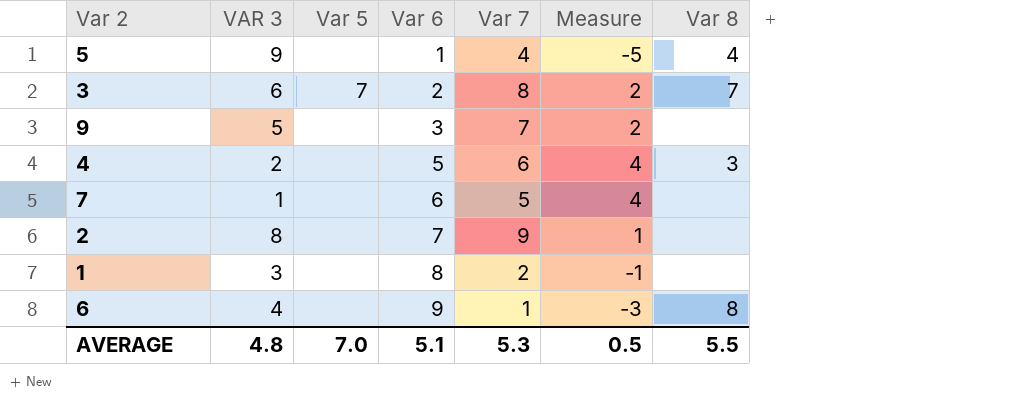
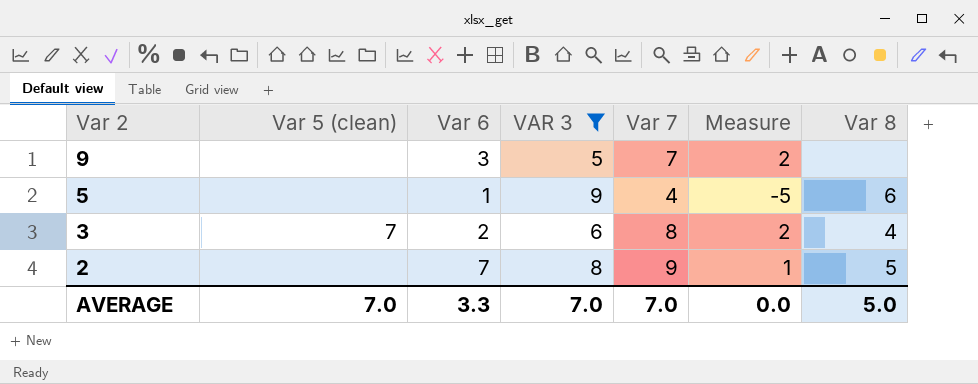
filter: none -> VAR 3 >= 5
row order: Var 6 ascending -> Var 2 descending
column name: Var 5 -> Var 5 (clean)
column VAR 3 | position: 2 -> 4
5 | Var 8: 4 -> 6
3 | Var 8: 7 -> 4
2 | Var 8: none -> 5
AVERAGE | Var 6: 5.1 -> 3.3
AVERAGE | VAR 3: 4.8 -> 7.0
AVERAGE | Var 7: 5.3 -> 7.0
AVERAGE | Measure: 0.5 -> 0.0
AVERAGE | Var 8: 5.5 -> 5.0

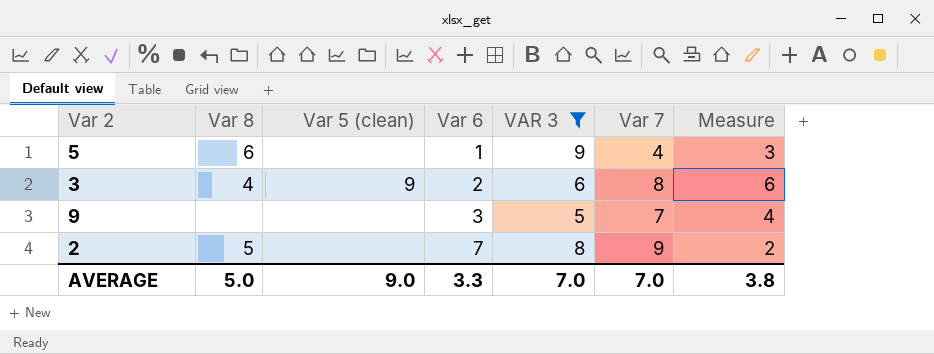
row order: Var 2 descending -> Var 6 ascending
column Var 8 | position: 7 -> 2
column Measure | formula: [Var 7] - [VAR 3] -> [Var 7] - [Var 6]
3 | Var 5 (clean): 7 -> 9
AVERAGE | Var 5 (clean): 7.0 -> 9.0
AVERAGE | Measure: 0.0 -> 3.8

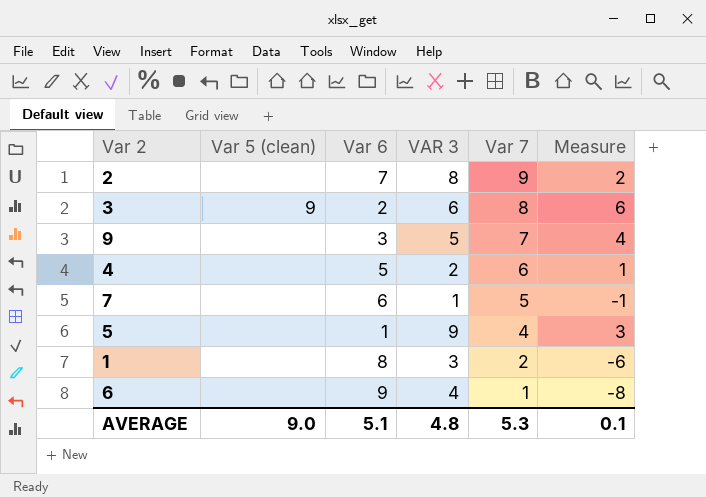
filter: VAR 3 >= 5 -> none
row order: Var 6 ascending -> Var 7 descending
column Var 8 | position: 2 -> none
AVERAGE | Var 6: 3.3 -> 5.1
AVERAGE | VAR 3: 7.0 -> 4.8
AVERAGE | Var 7: 7.0 -> 5.3
AVERAGE | Measure: 3.8 -> 0.1

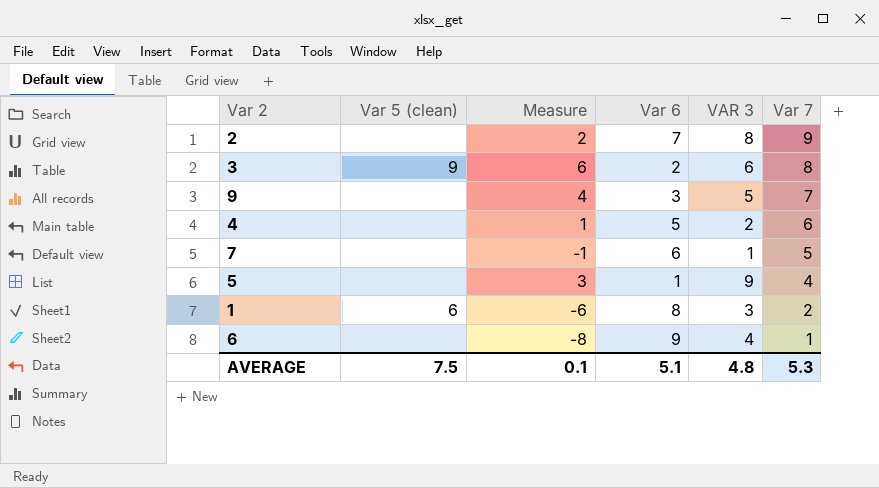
column Measure | position: 6 -> 3
1 | Var 5 (clean): none -> 6
AVERAGE | Var 5 (clean): 9.0 -> 7.5

